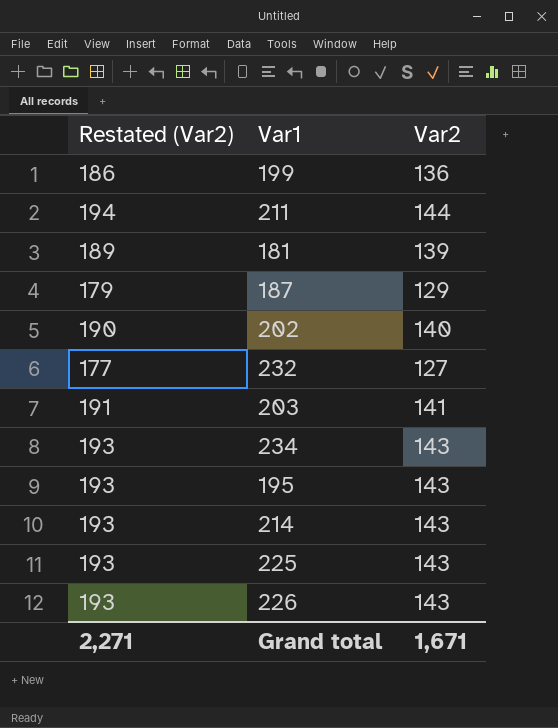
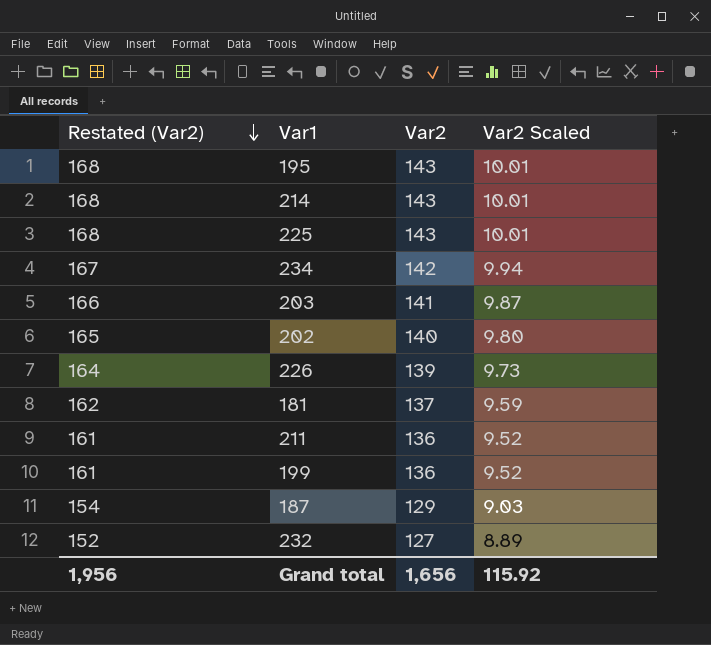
row order: none -> Restated (Var2) descending
column Restated (Var2) | formula: [Var2] + 50 -> [Var2] + 25
column Var2 Scaled | formula: none -> [Var2] * 0.07
234 | Var2: 143 -> 142
226 | Var2: 143 -> 139
181 | Var2: 139 -> 137
211 | Var2: 144 -> 136
Grand total | Restated (Var2): 2,271 -> 1,956
Grand total | Var2: 1,671 -> 1,656

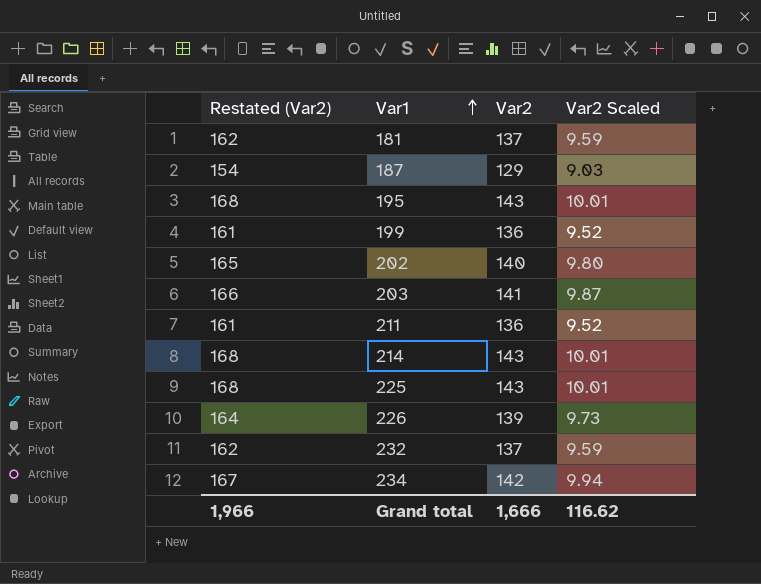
row order: Restated (Var2) descending -> Var1 ascending
232 | Restated (Var2): 152 -> 162
232 | Var2: 127 -> 137
232 | Var2 Scaled: 8.89 -> 9.59
Grand total | Restated (Var2): 1,956 -> 1,966
Grand total | Var2: 1,656 -> 1,666
Grand total | Var2 Scaled: 115.92 -> 116.62

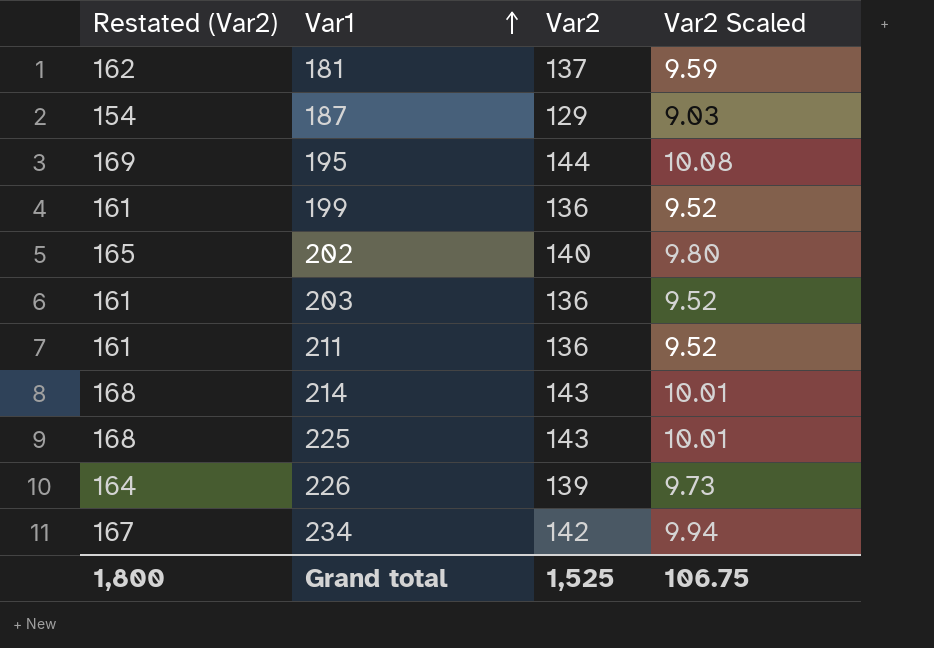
row 232: 162 | 137 | 9.59 -> none
195 | Restated (Var2): 168 -> 169
195 | Var2: 143 -> 144
195 | Var2 Scaled: 10.01 -> 10.08
203 | Restated (Var2): 166 -> 161
203 | Var2: 141 -> 136
203 | Var2 Scaled: 9.87 -> 9.52
Grand total | Restated (Var2): 1,966 -> 1,800
Grand total | Var2: 1,666 -> 1,525
Grand total | Var2 Scaled: 116.62 -> 106.75

